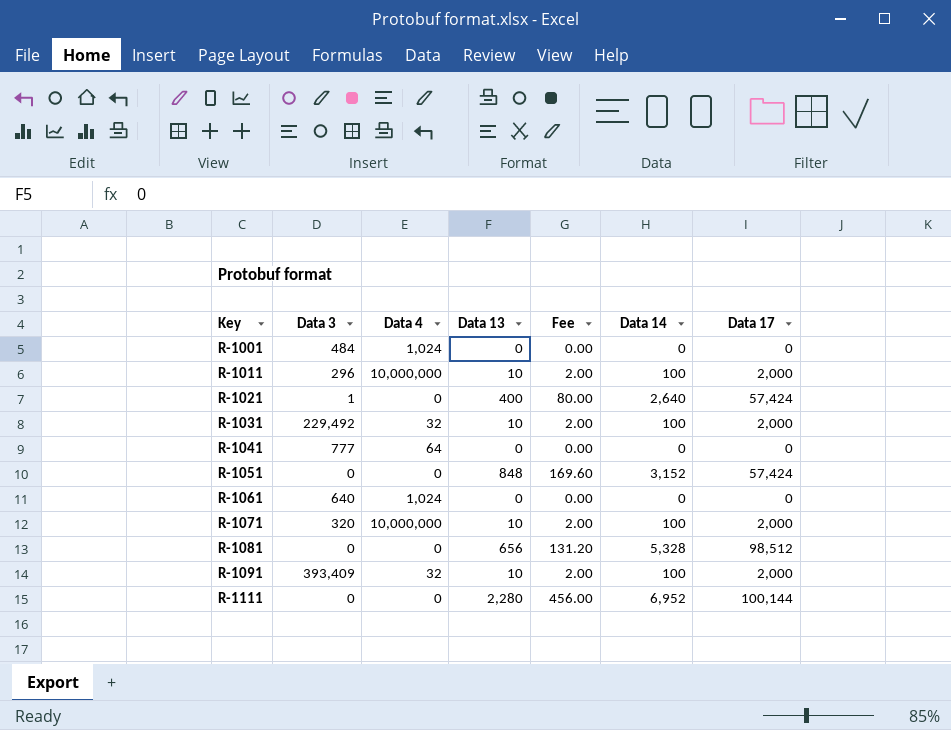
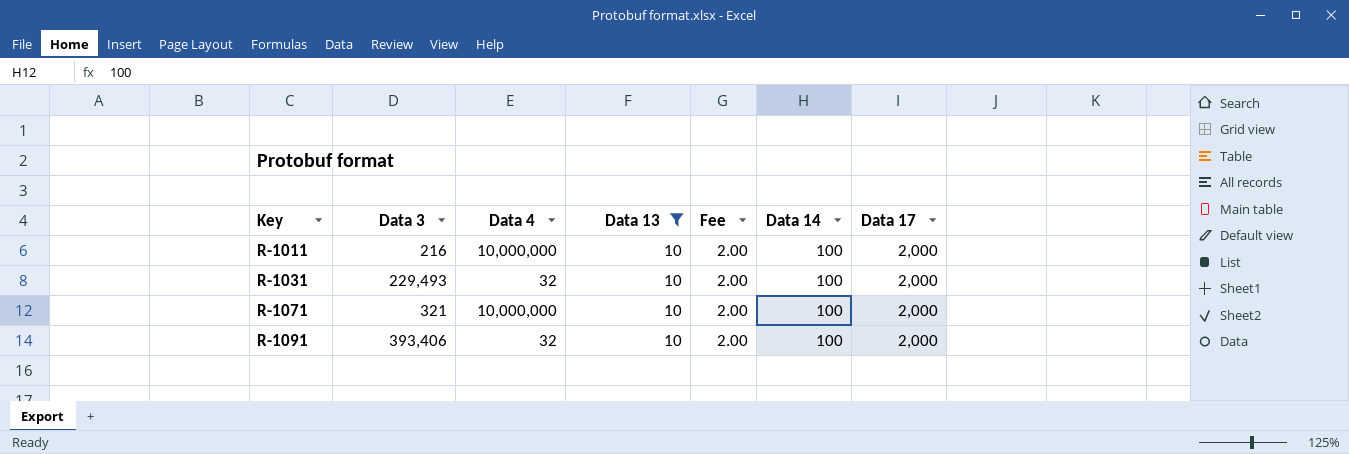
filter: none -> Data 13 = 10
R-1011 | Data 3: 296 -> 216
R-1031 | Data 3: 229,492 -> 229,493
R-1071 | Data 3: 320 -> 321
R-1091 | Data 3: 393,409 -> 393,406

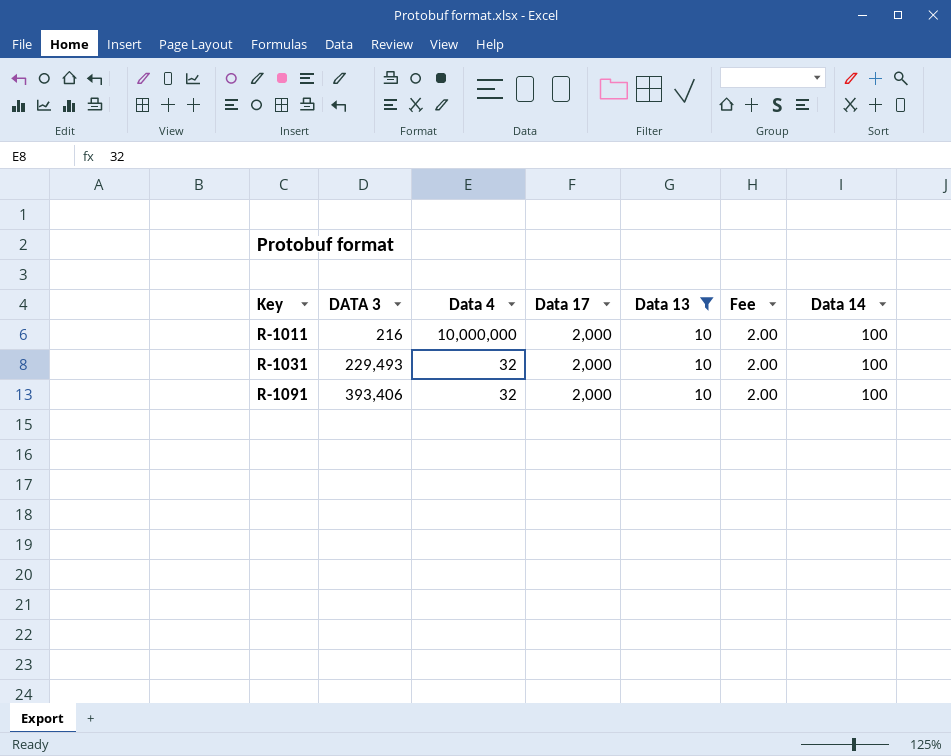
column name: Data 3 -> DATA 3
column Data 17 | position: 7 -> 4
row R-1071: 321 | 10,000,000 | 10 | 2.00 | 100 | 2,000 -> none

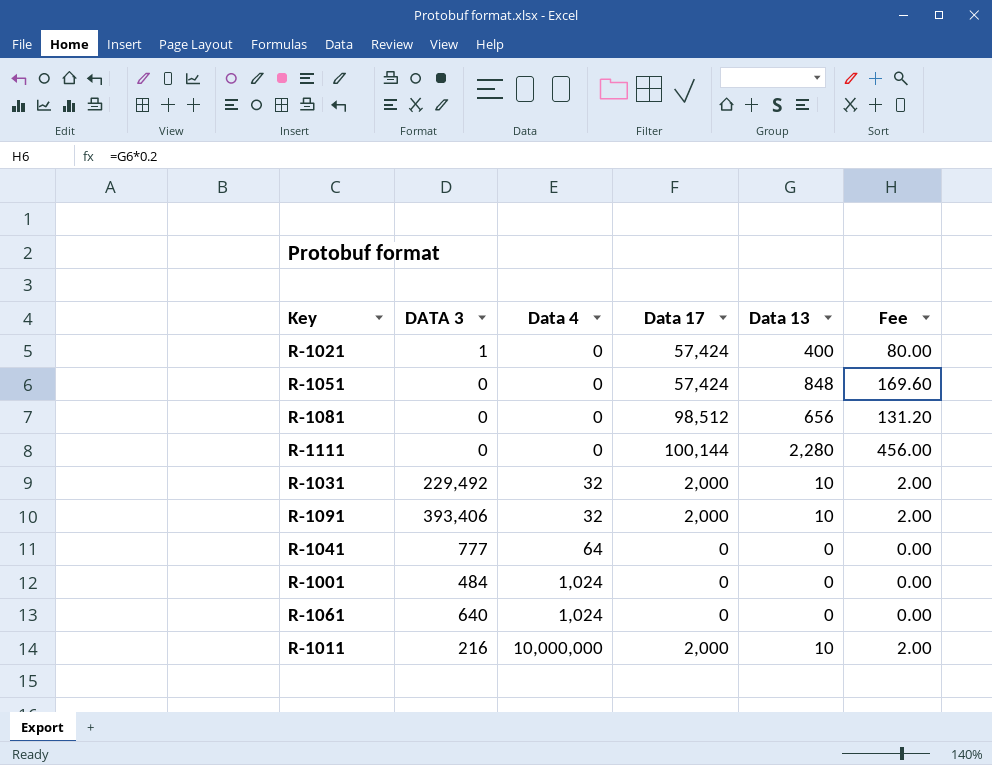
filter: Data 13 = 10 -> none
row order: Key ascending -> Data 4 ascending
column Data 14 | position: 7 -> none
R-1031 | DATA 3: 229,493 -> 229,492

